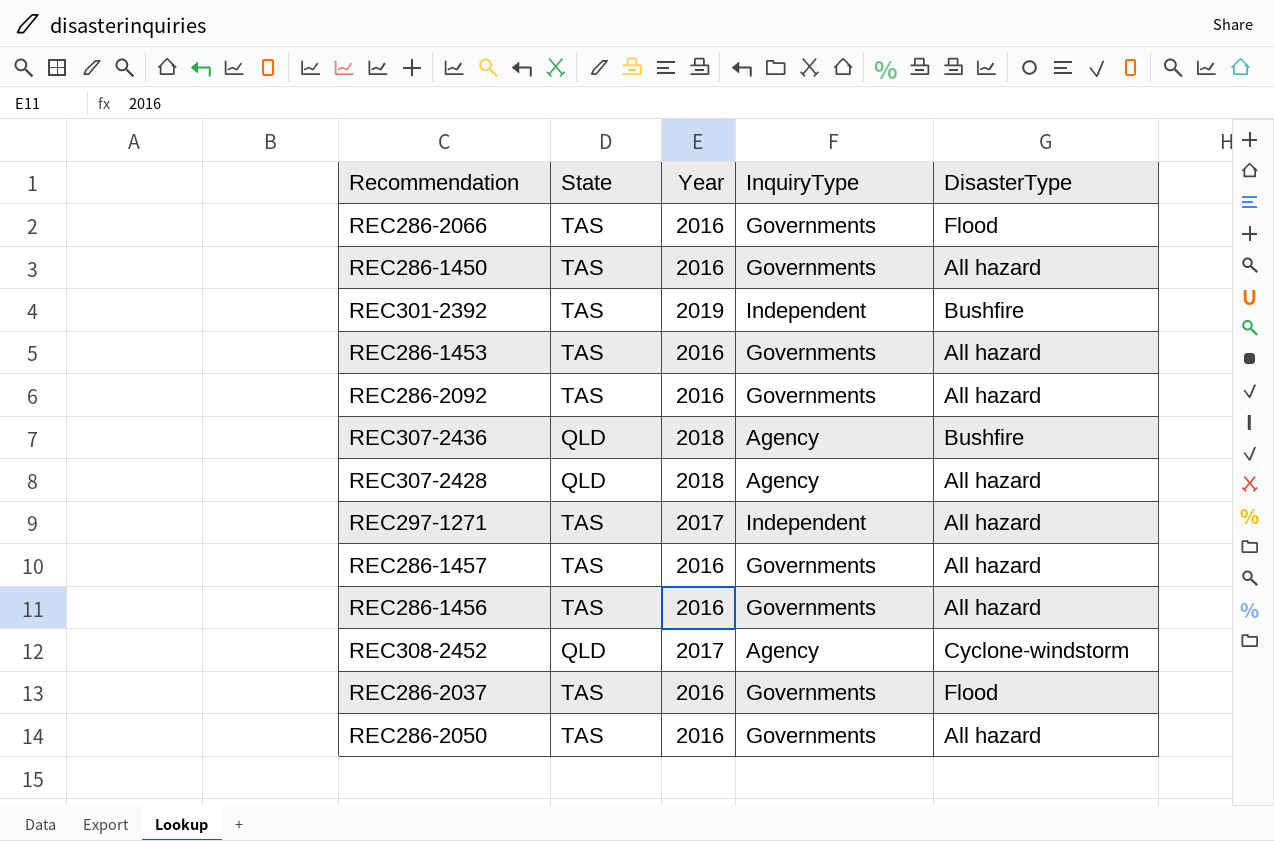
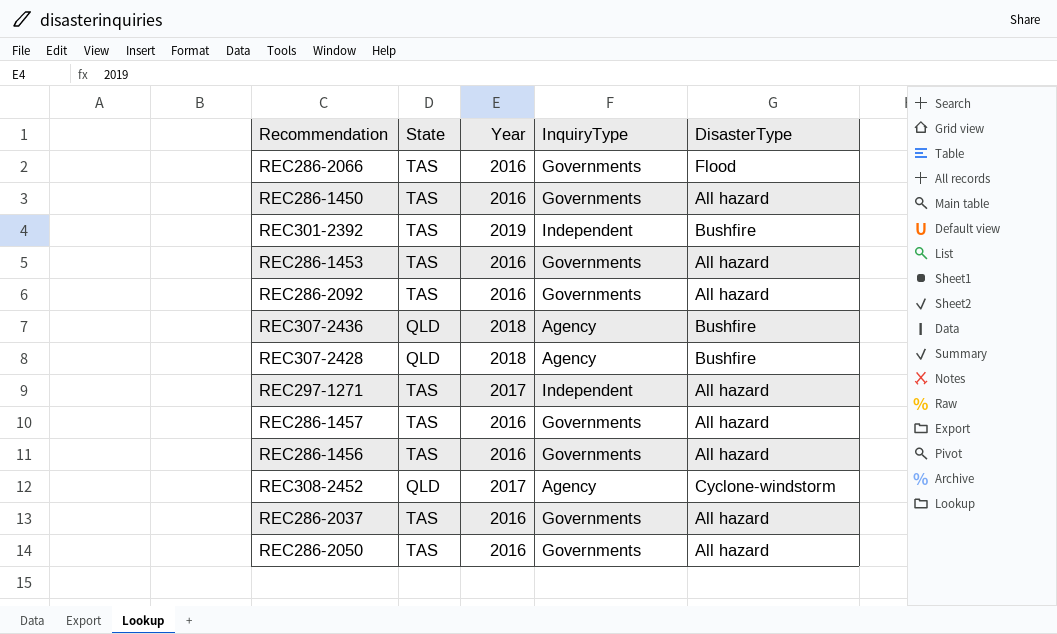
REC307-2428 | DisasterType: All hazard -> Bushfire
REC286-2037 | DisasterType: Flood -> All hazard

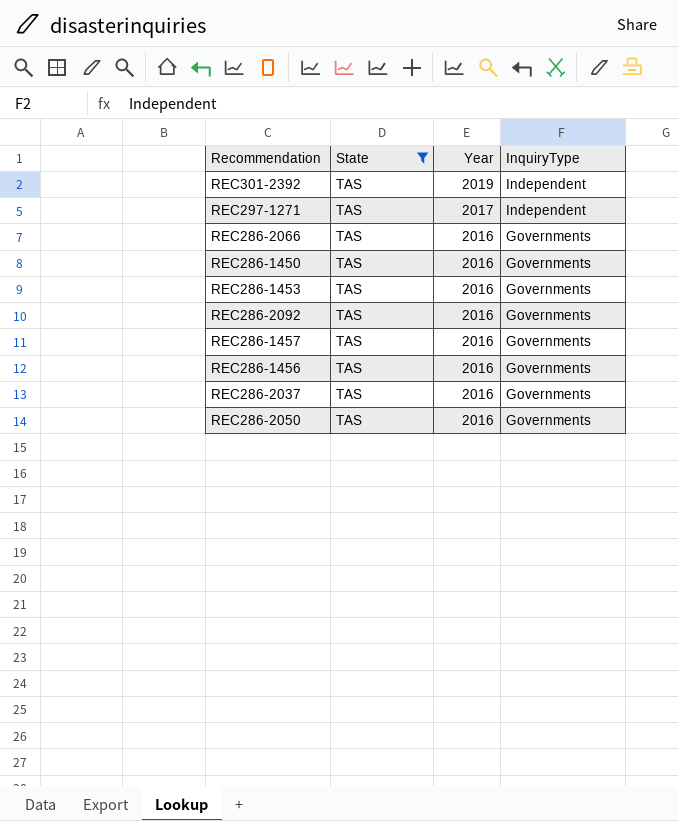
filter: none -> State = TAS
row order: none -> Year descending
column DisasterType | position: 5 -> none

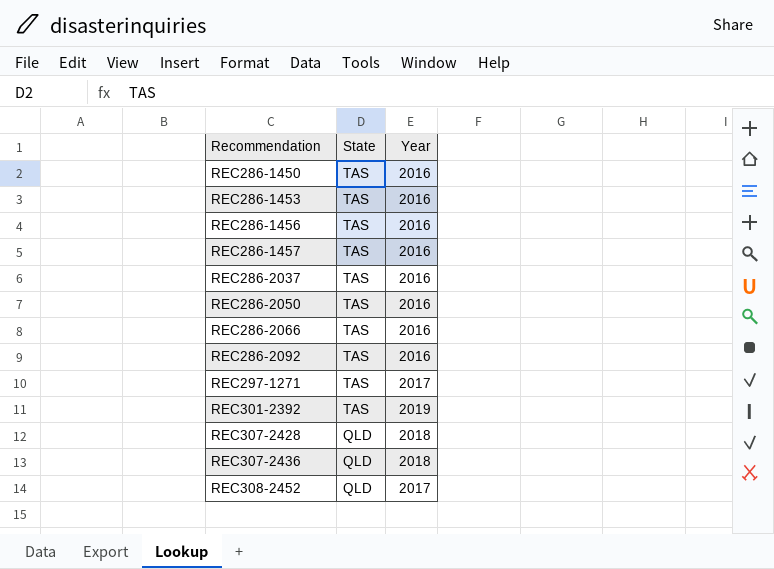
filter: State = TAS -> none
row order: Year descending -> Recommendation ascending
column InquiryType | position: 4 -> none

